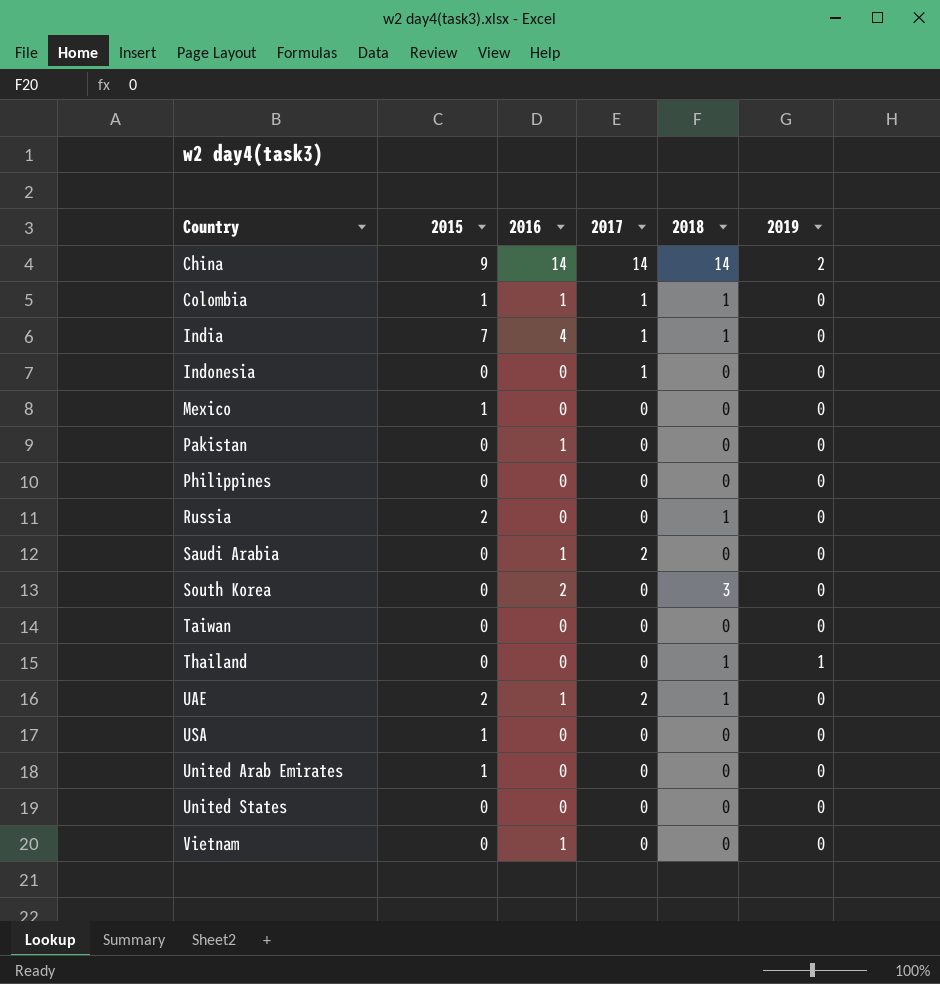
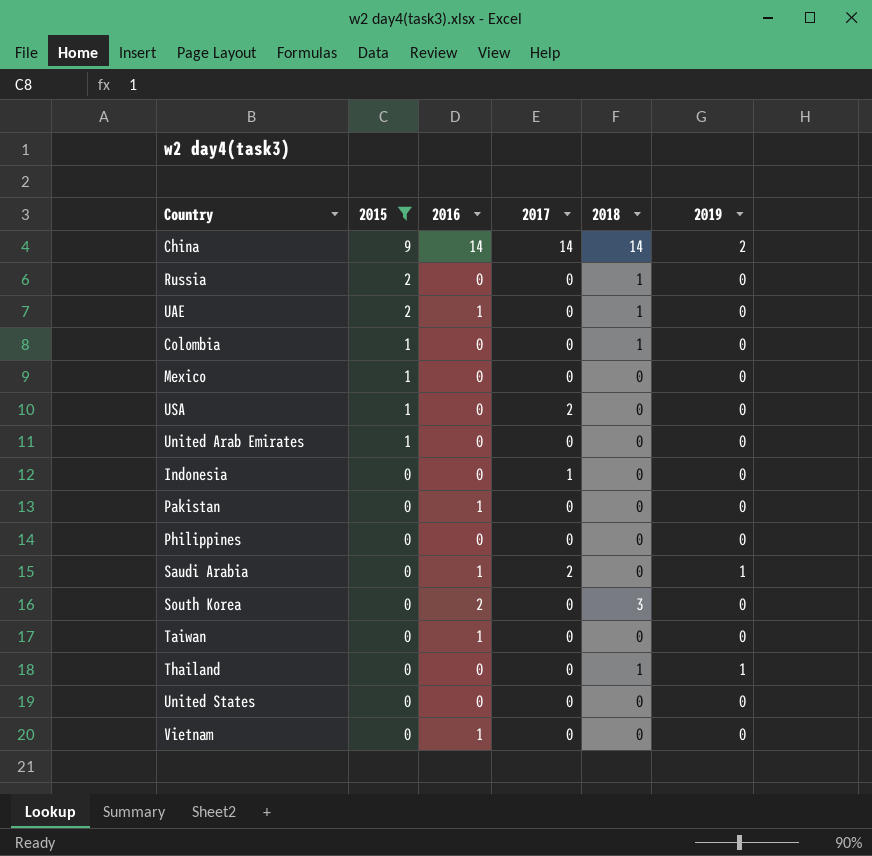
filter: none -> 2015 != 7
row order: none -> 2015 descending
UAE | 2017: 2 -> 0
Colombia | 2016: 1 -> 0
Colombia | 2017: 1 -> 0
USA | 2017: 0 -> 2
Saudi Arabia | 2019: 0 -> 1
Taiwan | 2016: 0 -> 1

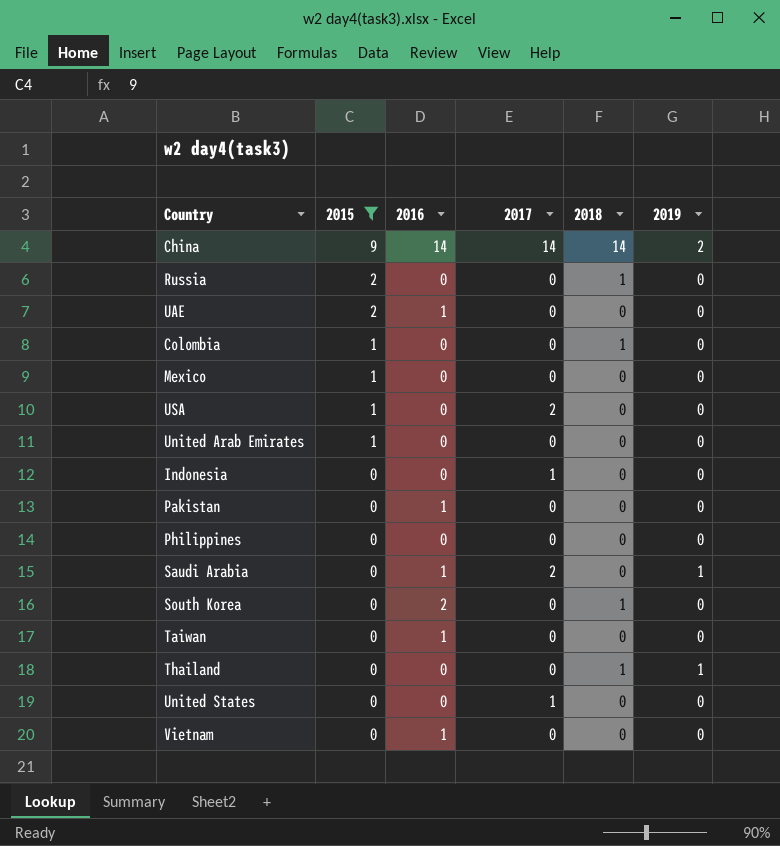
UAE | 2018: 1 -> 0
South Korea | 2018: 3 -> 1
United States | 2017: 0 -> 1

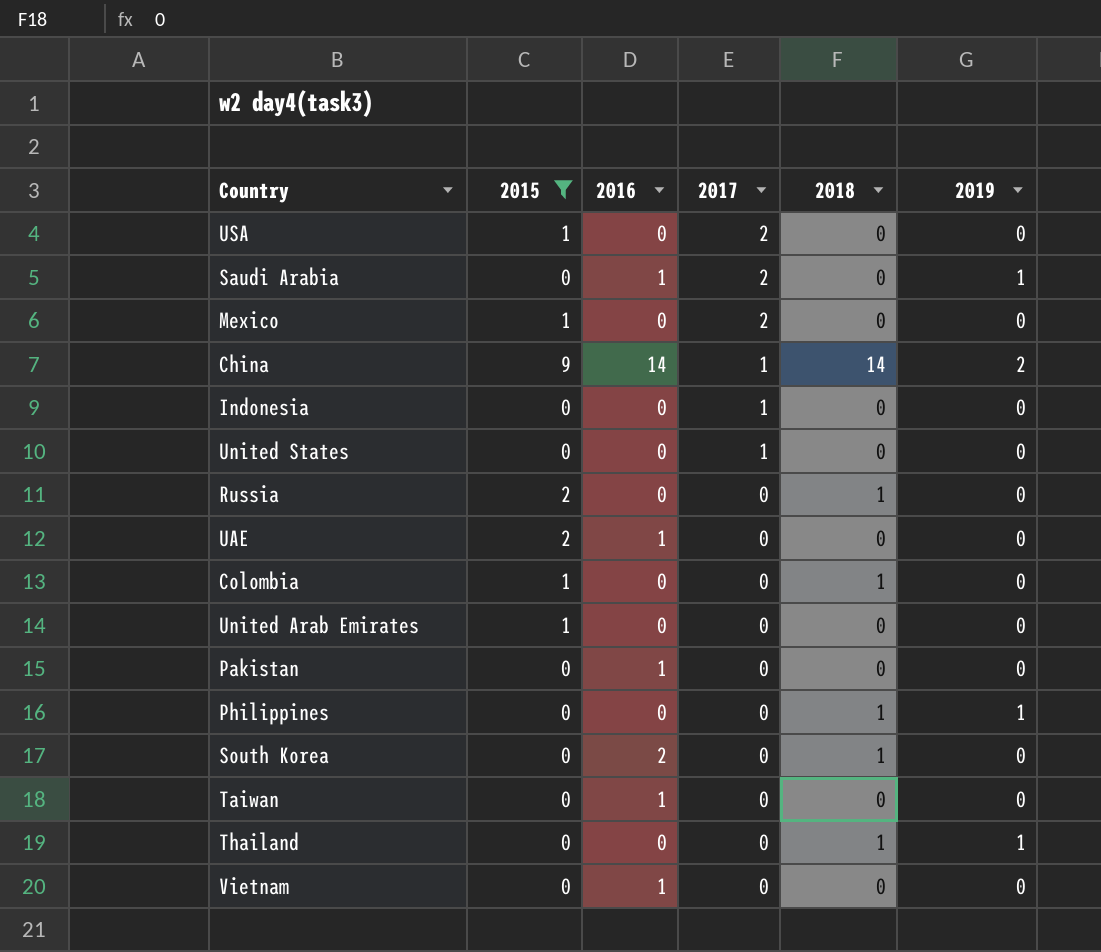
row order: 2015 descending -> 2017 descending
Mexico | 2017: 0 -> 2
China | 2017: 14 -> 1
Philippines | 2018: 0 -> 1
Philippines | 2019: 0 -> 1

